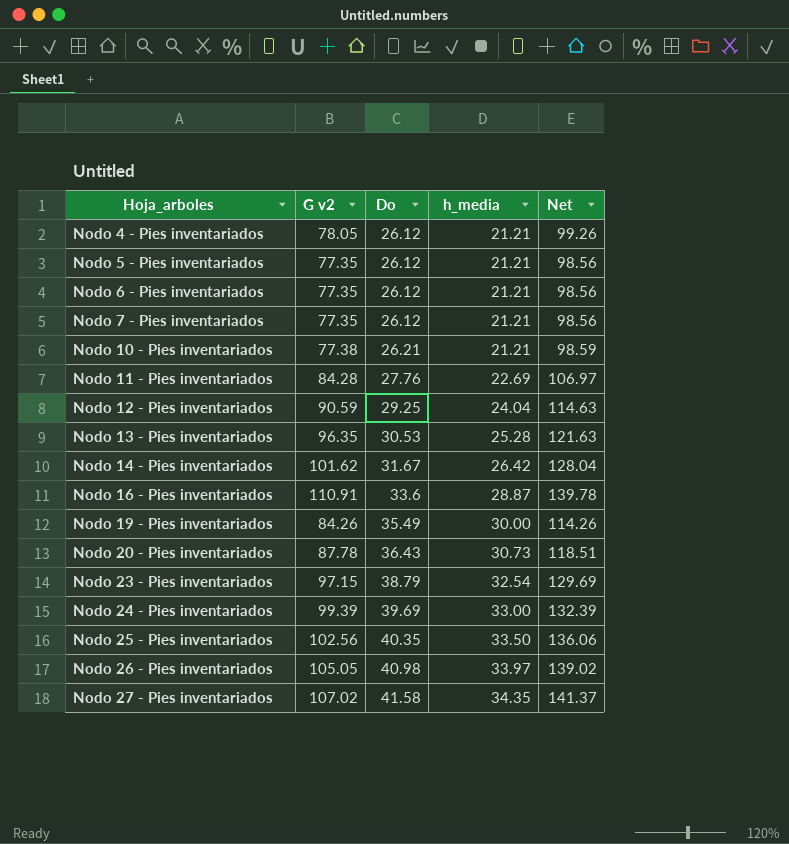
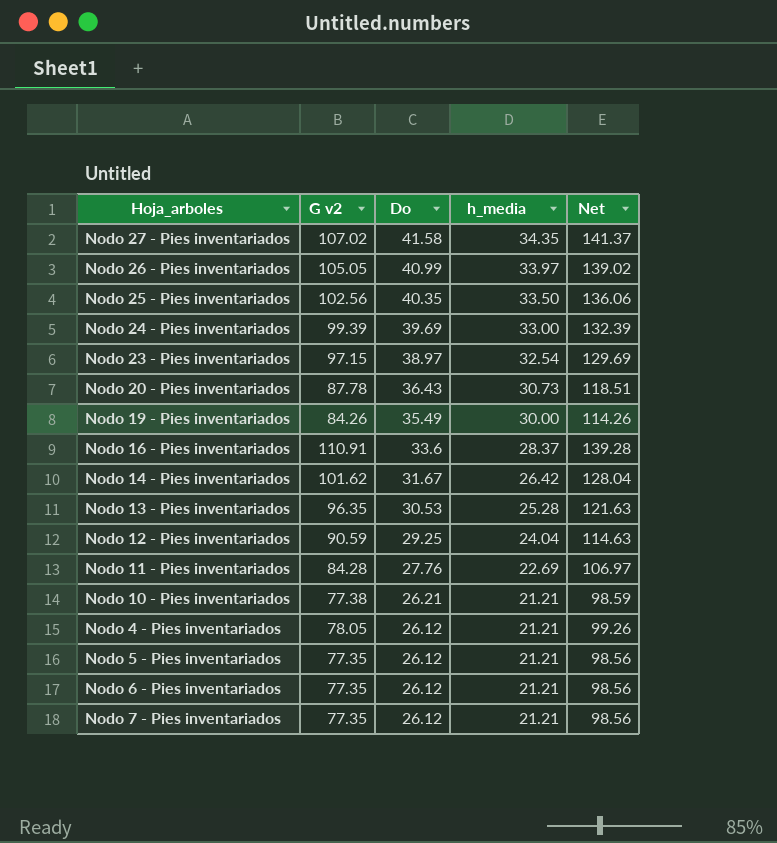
row order: Hoja_arboles ascending -> Do descending
Nodo 26 - Pies inventariados | Do: 40.98 -> 40.99
Nodo 23 - Pies inventariados | Do: 38.79 -> 38.97
Nodo 16 - Pies inventariados | h_media: 28.87 -> 28.37
Nodo 16 - Pies inventariados | Net: 139.78 -> 139.28

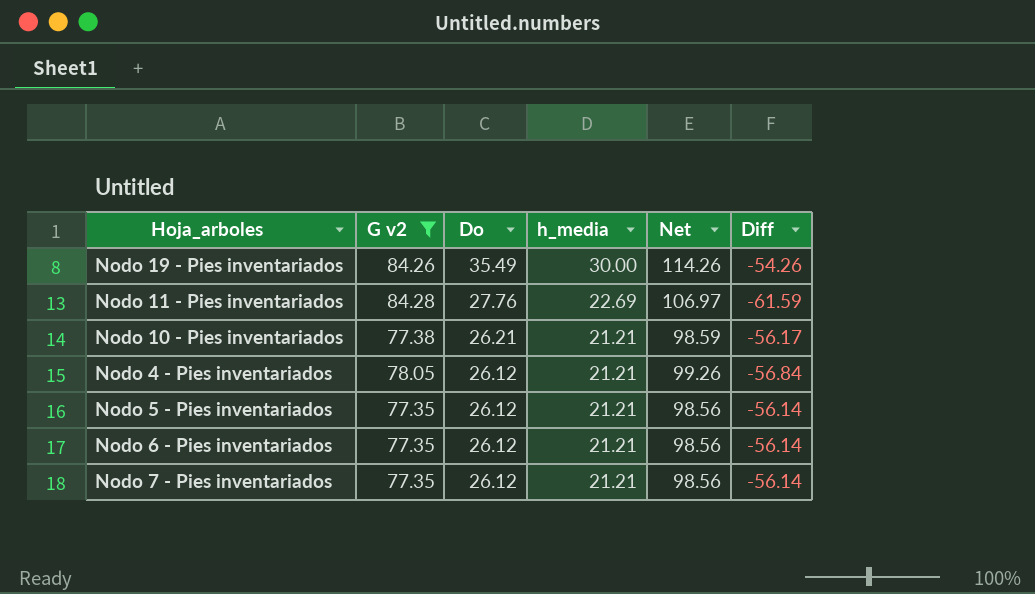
filter: none -> G v2 <= 84.28
column Diff | formula: none -> [h_media] - [G v2]

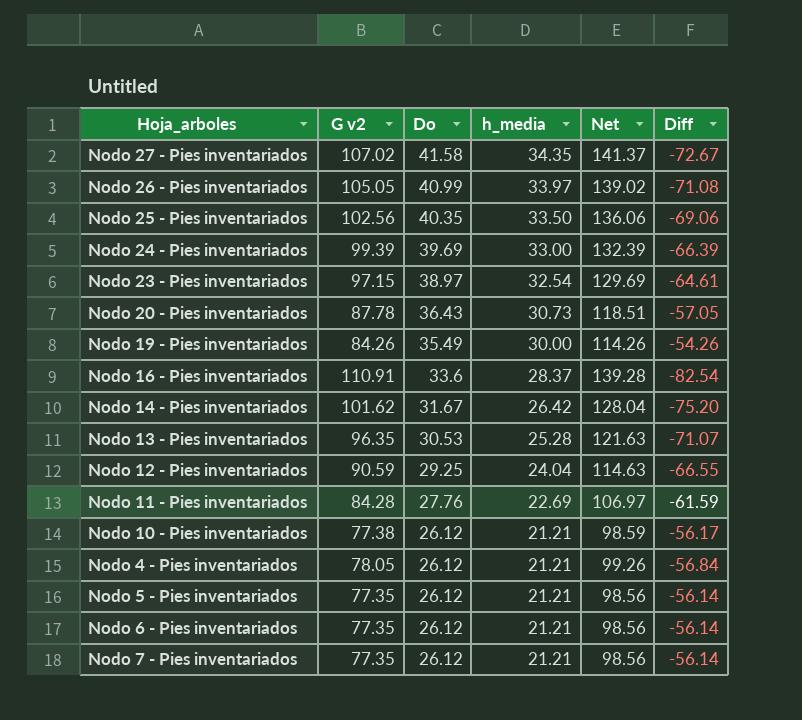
filter: G v2 <= 84.28 -> none
Nodo 10 - Pies inventariados | Do: 26.21 -> 26.12

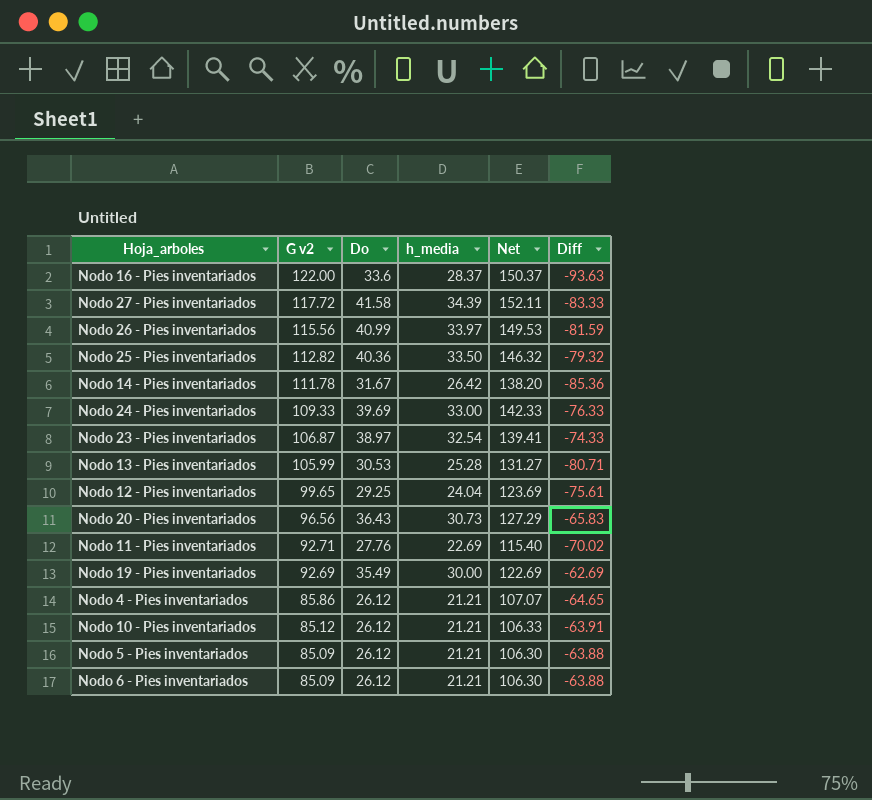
row order: Do descending -> G v2 descending
row Nodo 7 - Pies inventariados: 77.35 | 26.12 | 21.21 | 98.56 | -56.14 -> none
Nodo 16 - Pies inventariados | G v2: 110.91 -> 122.00
Nodo 16 - Pies inventariados | Net: 139.28 -> 150.37
Nodo 16 - Pies inventariados | Diff: -82.54 -> -93.63
Nodo 27 - Pies inventariados | G v2: 107.02 -> 117.72
Nodo 27 - Pies inventariados | h_media: 34.35 -> 34.39
Nodo 27 - Pies inventariados | Net: 141.37 -> 152.11
Nodo 27 - Pies inventariados | Diff: -72.67 -> -83.33
Nodo 26 - Pies inventariados | G v2: 105.05 -> 115.56
Nodo 26 - Pies inventariados | Net: 139.02 -> 149.53
Nodo 26 - Pies inventariados | Diff: -71.08 -> -81.59
Nodo 25 - Pies inventariados | G v2: 102.56 -> 112.82
Nodo 25 - Pies inventariados | Do: 40.35 -> 40.36
Nodo 25 - Pies inventariados | Net: 136.06 -> 146.32
Nodo 25 - Pies inventariados | Diff: -69.06 -> -79.32
Nodo 14 - Pies inventariados | G v2: 101.62 -> 111.78
Nodo 14 - Pies inventariados | Net: 128.04 -> 138.20
Nodo 14 - Pies inventariados | Diff: -75.20 -> -85.36
Nodo 24 - Pies inventariados | G v2: 99.39 -> 109.33
Nodo 24 - Pies inventariados | Net: 132.39 -> 142.33
Nodo 24 - Pies inventariados | Diff: -66.39 -> -76.33
Nodo 23 - Pies inventariados | G v2: 97.15 -> 106.87
Nodo 23 - Pies inventariados | Net: 129.69 -> 139.41
Nodo 23 - Pies inventariados | Diff: -64.61 -> -74.33
Nodo 13 - Pies inventariados | G v2: 96.35 -> 105.99
Nodo 13 - Pies inventariados | Net: 121.63 -> 131.27
Nodo 13 - Pies inventariados | Diff: -71.07 -> -80.71
Nodo 12 - Pies inventariados | G v2: 90.59 -> 99.65
Nodo 12 - Pies inventariados | Net: 114.63 -> 123.69
Nodo 12 - Pies inventariados | Diff: -66.55 -> -75.61
Nodo 20 - Pies inventariados | G v2: 87.78 -> 96.56
Nodo 20 - Pies inventariados | Net: 118.51 -> 127.29
Nodo 20 - Pies inventariados | Diff: -57.05 -> -65.83
Nodo 11 - Pies inventariados | G v2: 84.28 -> 92.71
Nodo 11 - Pies inventariados | Net: 106.97 -> 115.40
Nodo 11 - Pies inventariados | Diff: -61.59 -> -70.02
Nodo 19 - Pies inventariados | G v2: 84.26 -> 92.69
Nodo 19 - Pies inventariados | Net: 114.26 -> 122.69
Nodo 19 - Pies inventariados | Diff: -54.26 -> -62.69
Nodo 4 - Pies inventariados | G v2: 78.05 -> 85.86
Nodo 4 - Pies inventariados | Net: 99.26 -> 107.07
Nodo 4 - Pies inventariados | Diff: -56.84 -> -64.65
Nodo 10 - Pies inventariados | G v2: 77.38 -> 85.12
Nodo 10 - Pies inventariados | Net: 98.59 -> 106.33
Nodo 10 - Pies inventariados | Diff: -56.17 -> -63.91
Nodo 5 - Pies inventariados | G v2: 77.35 -> 85.09
Nodo 5 - Pies inventariados | Net: 98.56 -> 106.30
Nodo 5 - Pies inventariados | Diff: -56.14 -> -63.88
Nodo 6 - Pies inventariados | G v2: 77.35 -> 85.09
Nodo 6 - Pies inventariados | Net: 98.56 -> 106.30
Nodo 6 - Pies inventariados | Diff: -56.14 -> -63.88

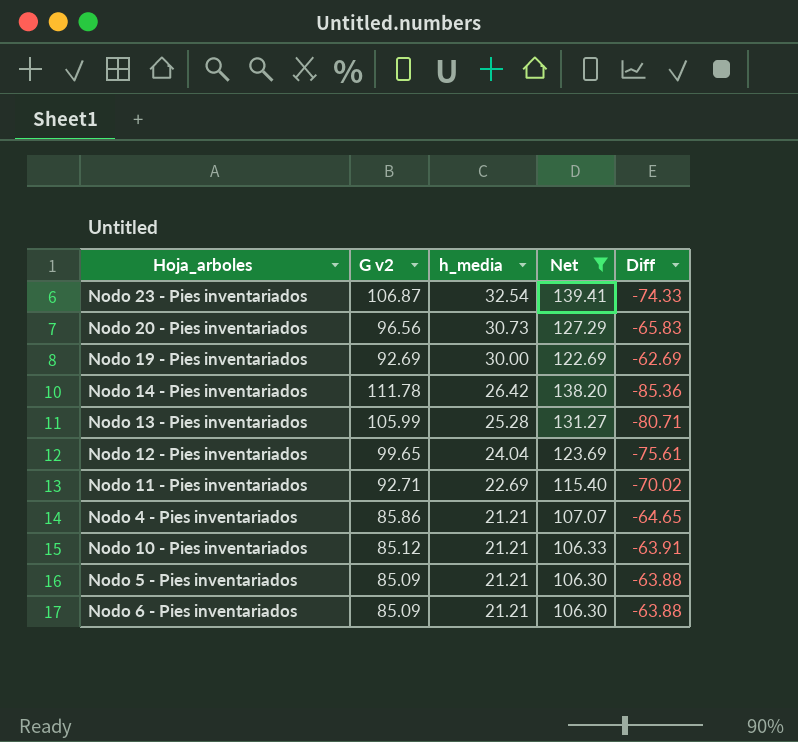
filter: none -> Net <= 139.41
row order: G v2 descending -> h_media descending
column Do | position: 3 -> none

